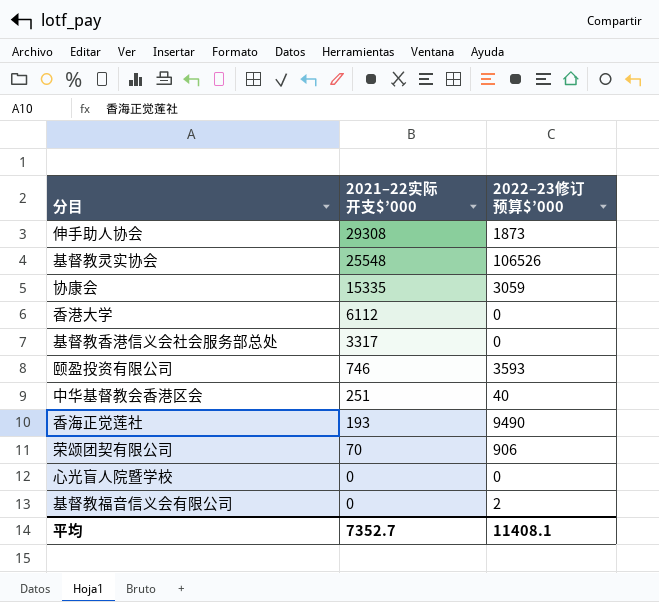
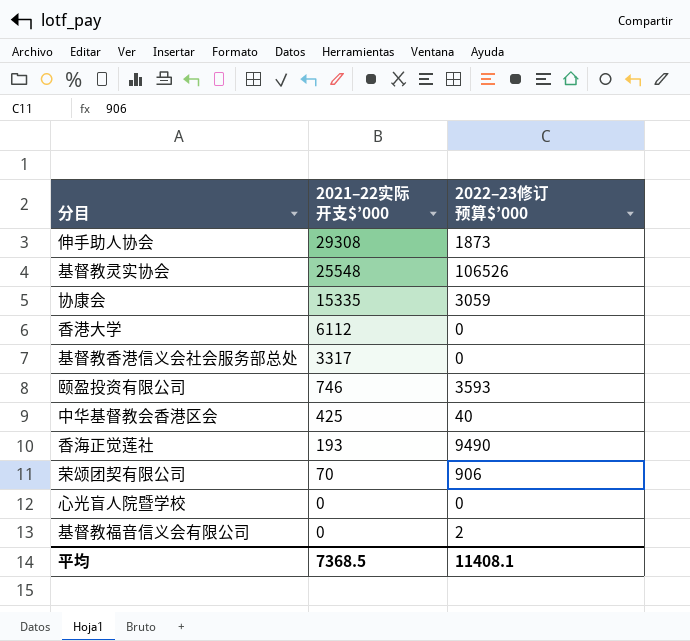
中华基督教会香港区会 | 2021–22实际开支$’000: 251 -> 425
平均 | 2021–22实际开支$’000: 7352.7 -> 7368.5

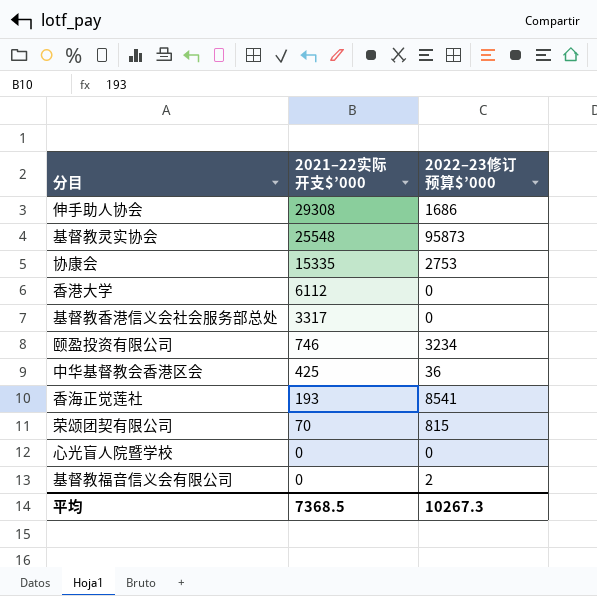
伸手助人协会 | 2022–23修订预算$’000: 1873 -> 1686
基督教灵实协会 | 2022–23修订预算$’000: 106526 -> 95873
协康会 | 2022–23修订预算$’000: 3059 -> 2753
颐盈投资有限公司 | 2022–23修订预算$’000: 3593 -> 3234
中华基督教会香港区会 | 2022–23修订预算$’000: 40 -> 36
香海正觉莲社 | 2022–23修订预算$’000: 9490 -> 8541
荣颂团契有限公司 | 2022–23修订预算$’000: 906 -> 815
平均 | 2022–23修订预算$’000: 11408.1 -> 10267.3

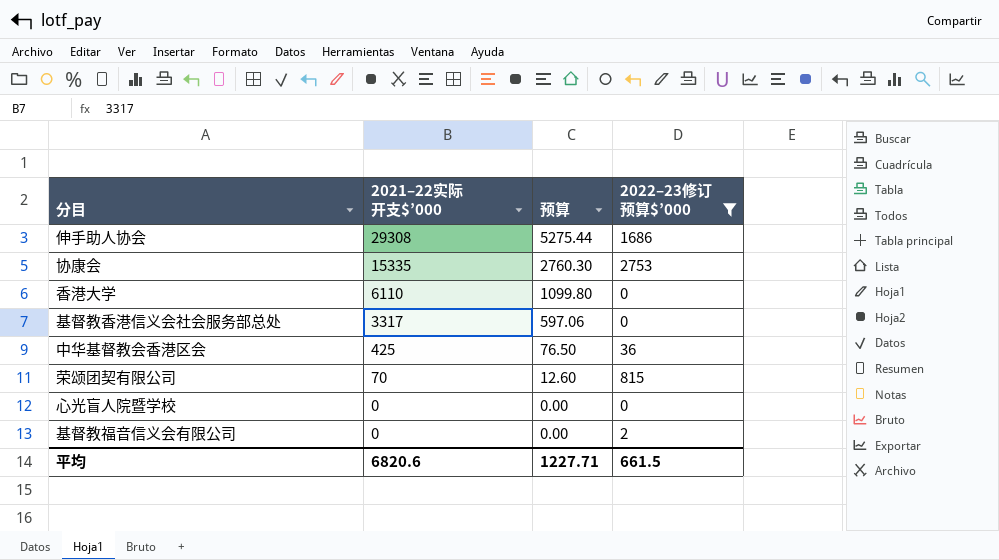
filter: none -> 2022–23修订预算$’000 <= 2753
column 预算 | formula: none -> [2021–22实际开支$’000] * 0.18
香港大学 | 2021–22实际开支$’000: 6112 -> 6110
平均 | 2021–22实际开支$’000: 7368.5 -> 6820.6
平均 | 2022–23修订预算$’000: 10267.3 -> 661.5

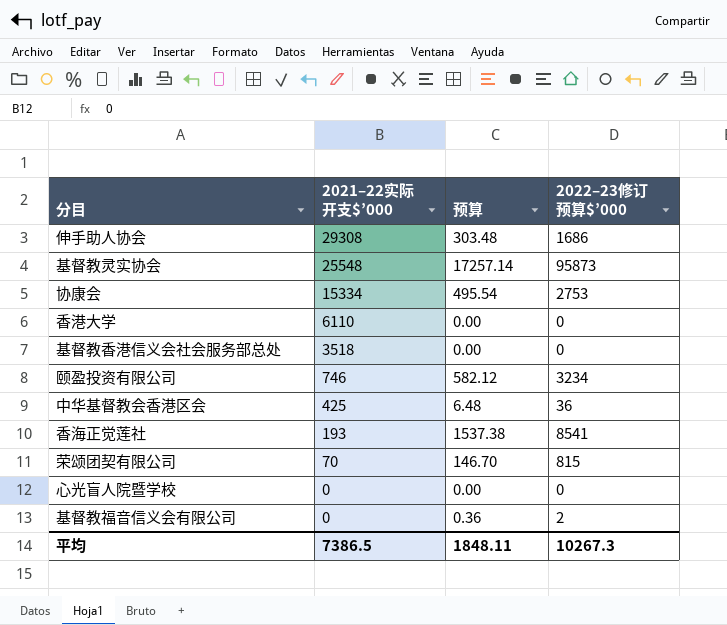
filter: 2022–23修订预算$’000 <= 2753 -> none
column 预算 | formula: [2021–22实际开支$’000] * 0.18 -> [2022–23修订预算$’000] * 0.18
协康会 | 2021–22实际开支$’000: 15335 -> 15334
基督教香港信义会社会服务部总处 | 2021–22实际开支$’000: 3317 -> 3518
平均 | 2021–22实际开支$’000: 6820.6 -> 7386.5
平均 | 预算: 1227.71 -> 1848.11
平均 | 2022–23修订预算$’000: 661.5 -> 10267.3

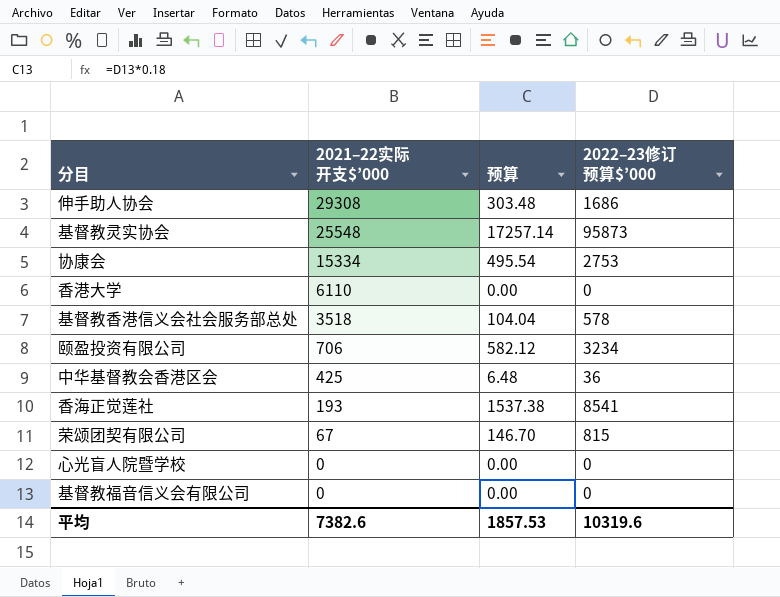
基督教香港信义会社会服务部总处 | 预算: 0.00 -> 104.04
基督教香港信义会社会服务部总处 | 2022–23修订预算$’000: 0 -> 578
颐盈投资有限公司 | 2021–22实际开支$’000: 746 -> 706
荣颂团契有限公司 | 2021–22实际开支$’000: 70 -> 67
基督教福音信义会有限公司 | 预算: 0.36 -> 0.00
基督教福音信义会有限公司 | 2022–23修订预算$’000: 2 -> 0
平均 | 2021–22实际开支$’000: 7386.5 -> 7382.6
平均 | 预算: 1848.11 -> 1857.53
平均 | 2022–23修订预算$’000: 10267.3 -> 10319.6

